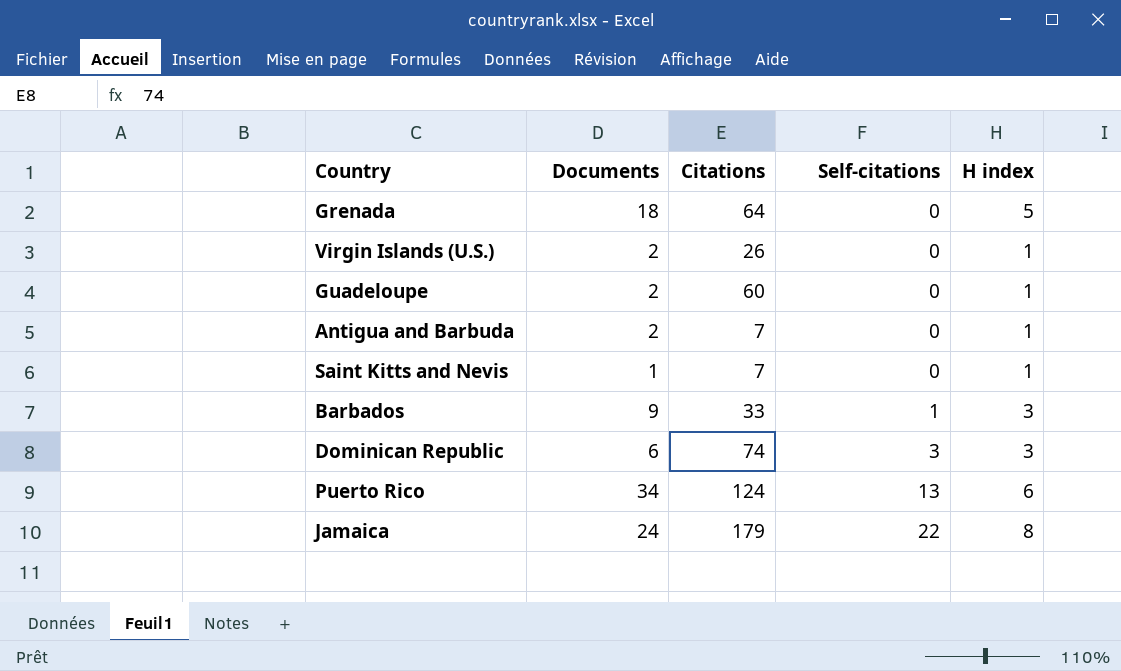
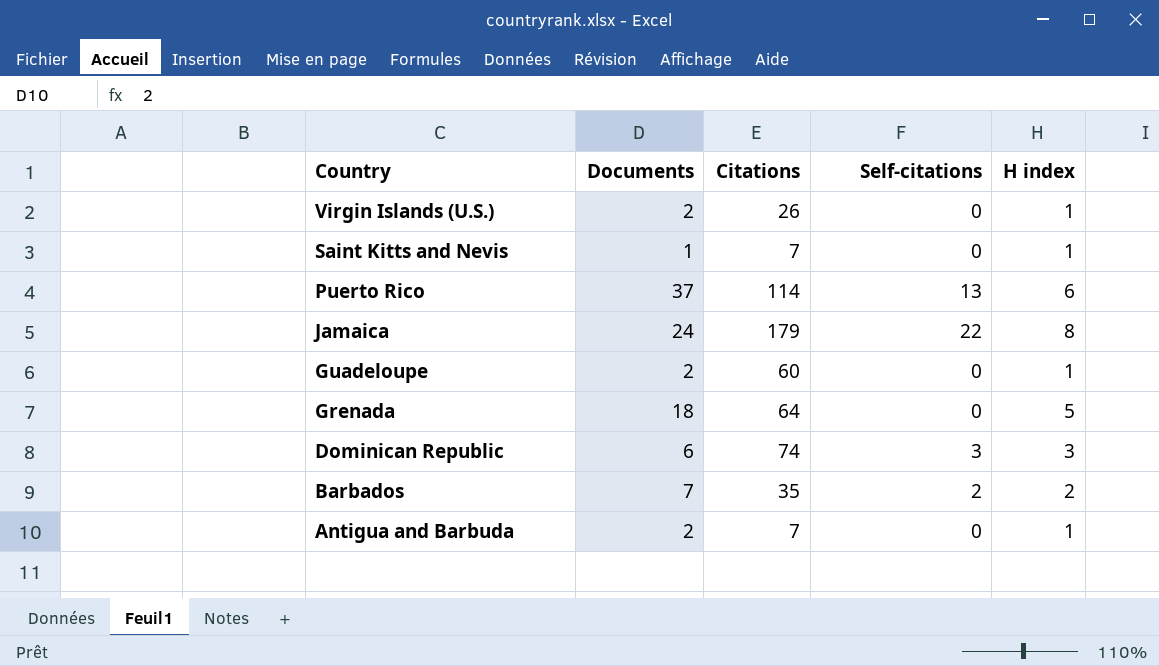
row order: Self-citations ascending -> Country descending
Puerto Rico | Documents: 34 -> 37
Puerto Rico | Citations: 124 -> 114
Barbados | Documents: 9 -> 7
Barbados | Citations: 33 -> 35
Barbados | Self-citations: 1 -> 2
Barbados | H index: 3 -> 2

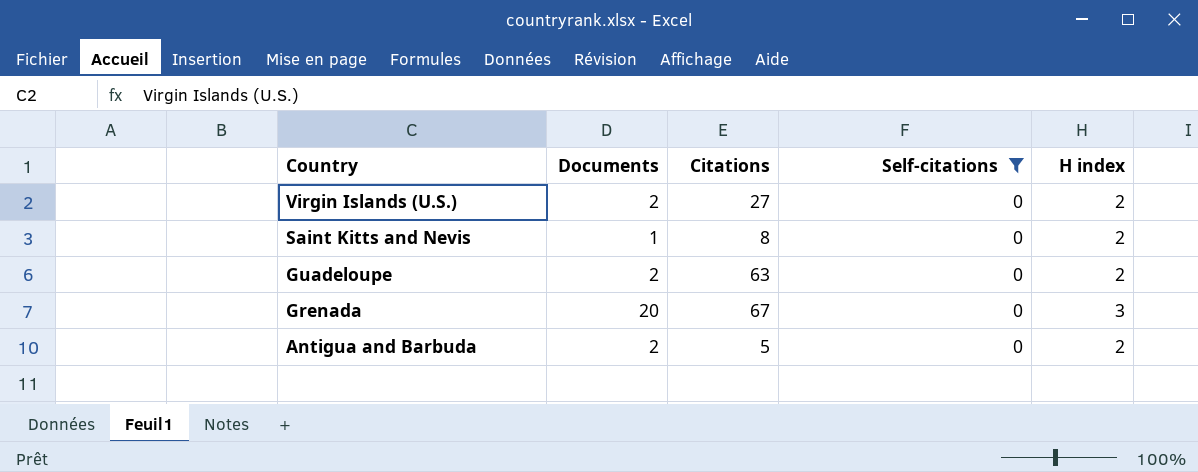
filter: none -> Self-citations = 0
Virgin Islands (U.S.) | Citations: 26 -> 27
Virgin Islands (U.S.) | H index: 1 -> 2
Saint Kitts and Nevis | Citations: 7 -> 8
Saint Kitts and Nevis | H index: 1 -> 2
Guadeloupe | Citations: 60 -> 63
Guadeloupe | H index: 1 -> 2
Grenada | Documents: 18 -> 20
Grenada | Citations: 64 -> 67
Grenada | H index: 5 -> 3
Antigua and Barbuda | Citations: 7 -> 5
Antigua and Barbuda | H index: 1 -> 2

